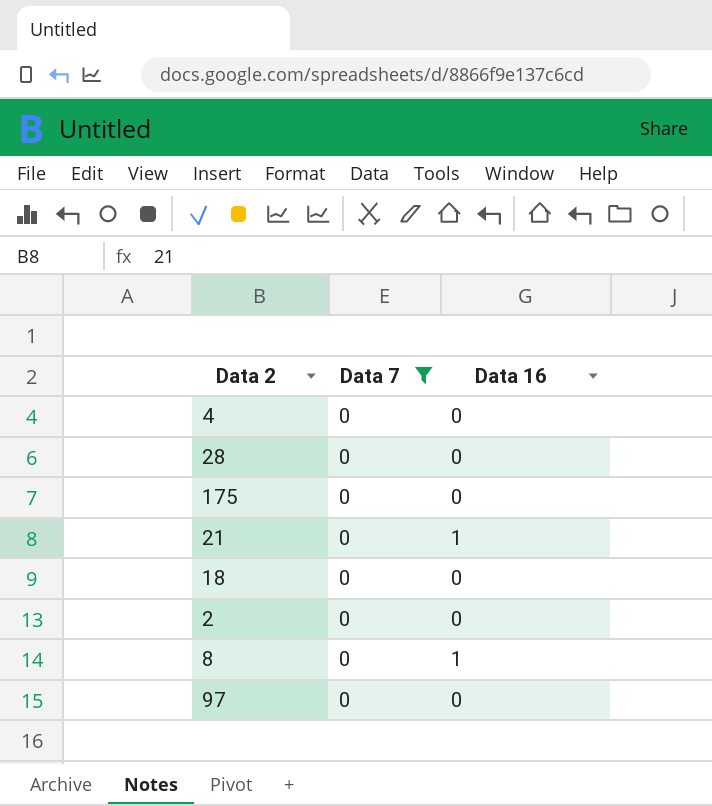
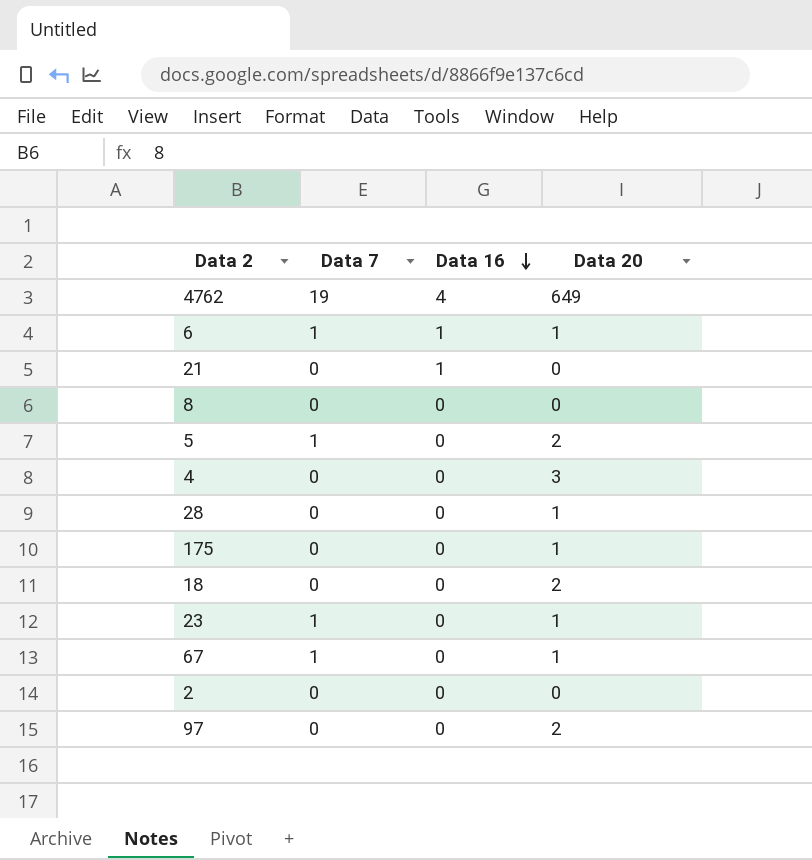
filter: Data 7 = 0 -> none
row order: none -> Data 16 descending
column Data 20 | position: none -> 4
8 | Data 16: 1 -> 0

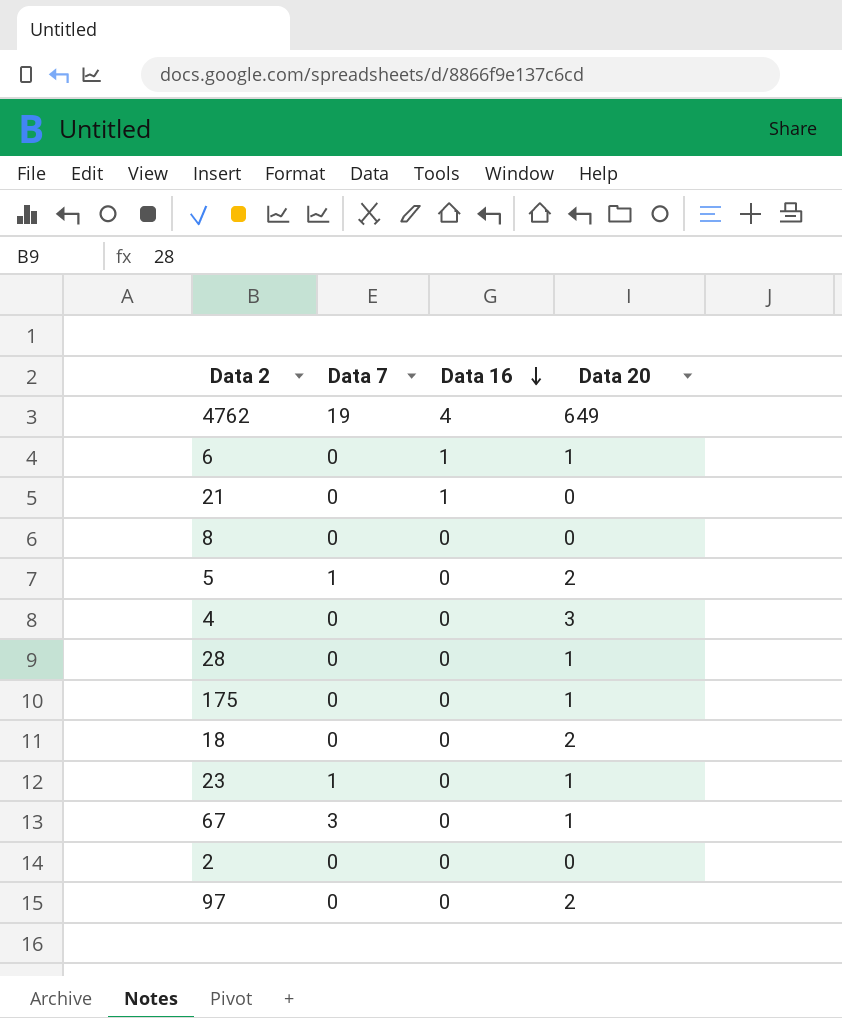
6 | Data 7: 1 -> 0
67 | Data 7: 1 -> 3

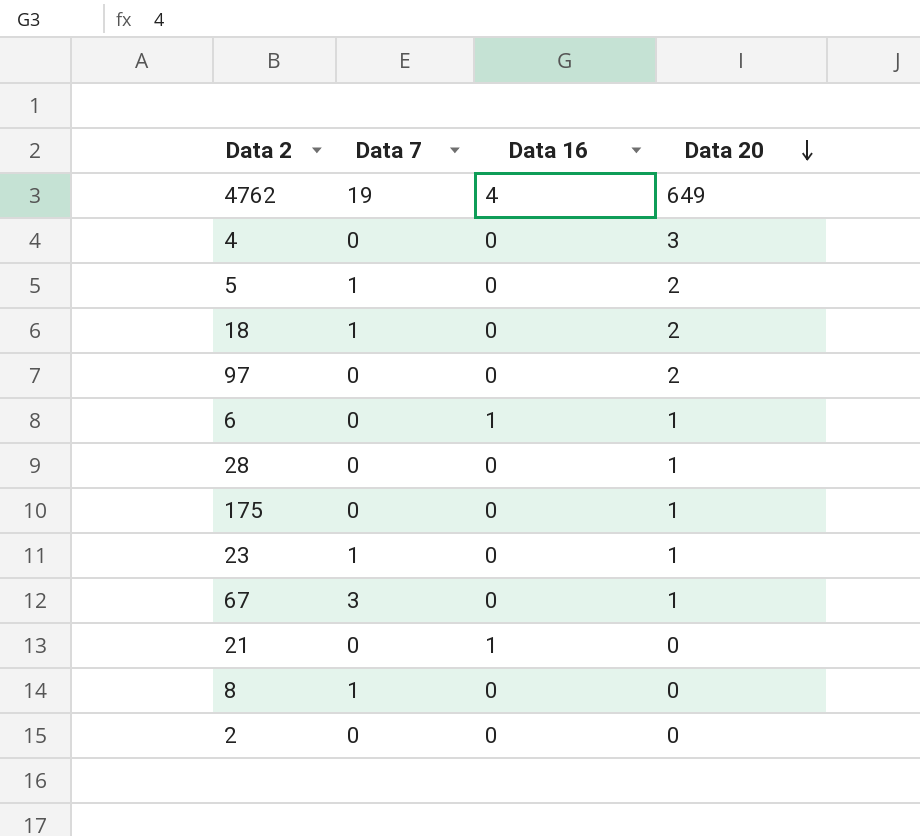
row order: Data 16 descending -> Data 20 descending
18 | Data 7: 0 -> 1
8 | Data 7: 0 -> 1

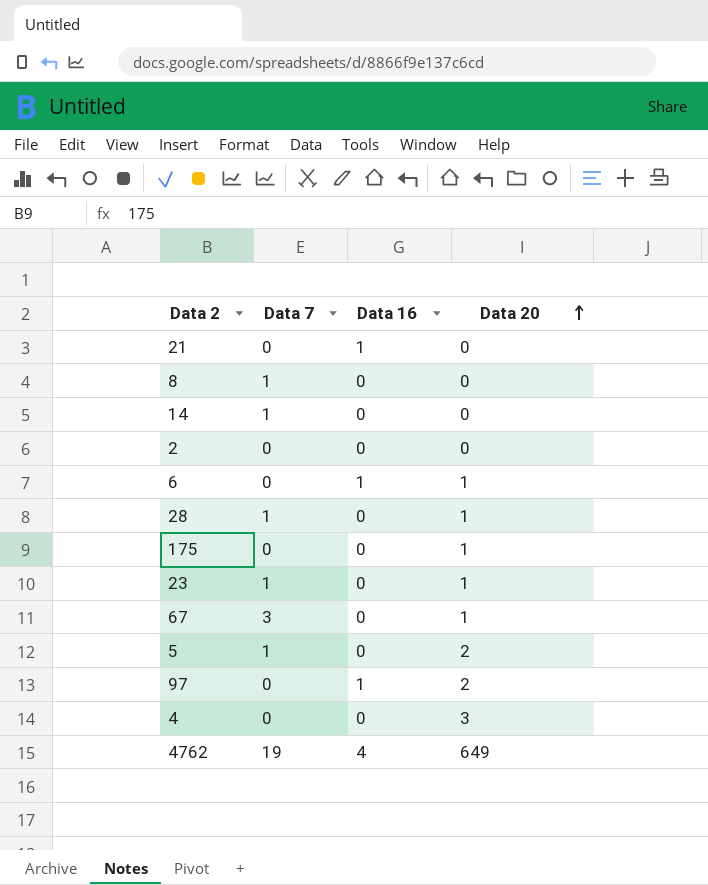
row order: Data 20 descending -> Data 20 ascending
row 18: 1 | 0 | 2 -> none
row 14: none -> 1 | 0 | 0
28 | Data 7: 0 -> 1
97 | Data 16: 0 -> 1

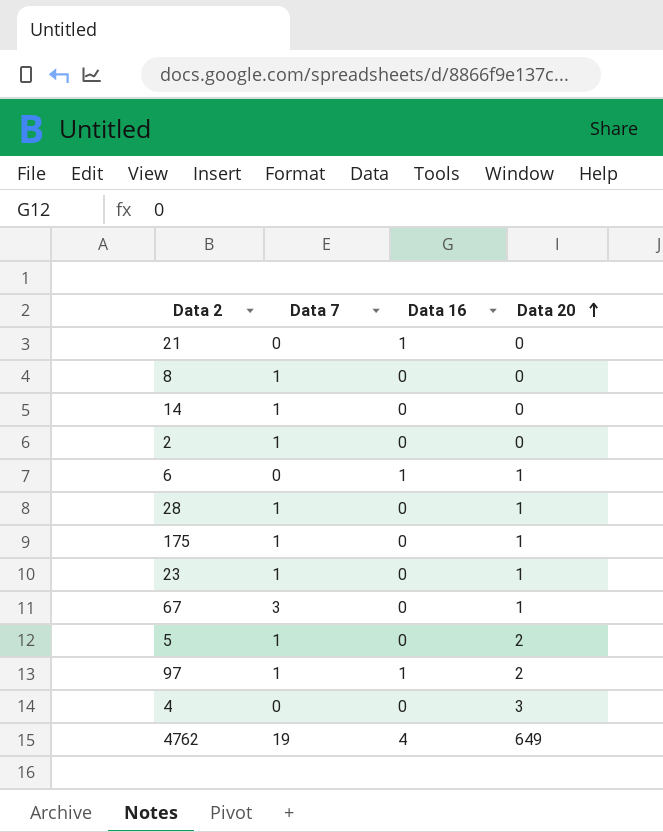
2 | Data 7: 0 -> 1
175 | Data 7: 0 -> 1
97 | Data 7: 0 -> 1

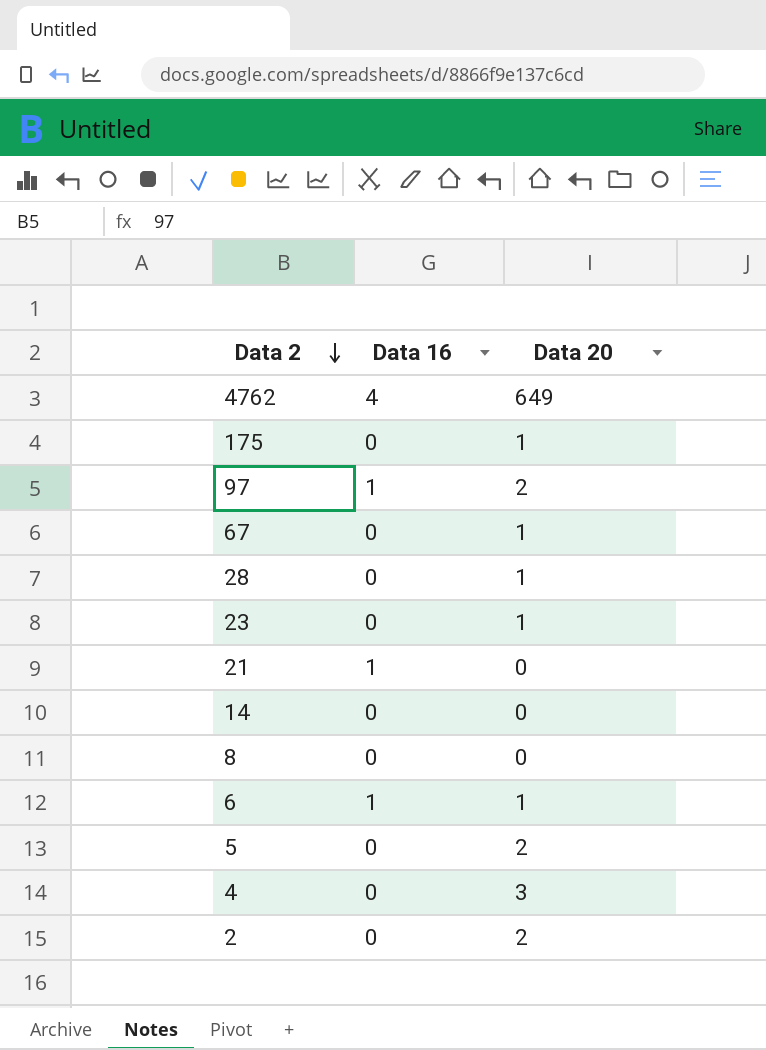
row order: Data 20 ascending -> Data 2 descending
column Data 7 | position: 2 -> none
2 | Data 20: 0 -> 2

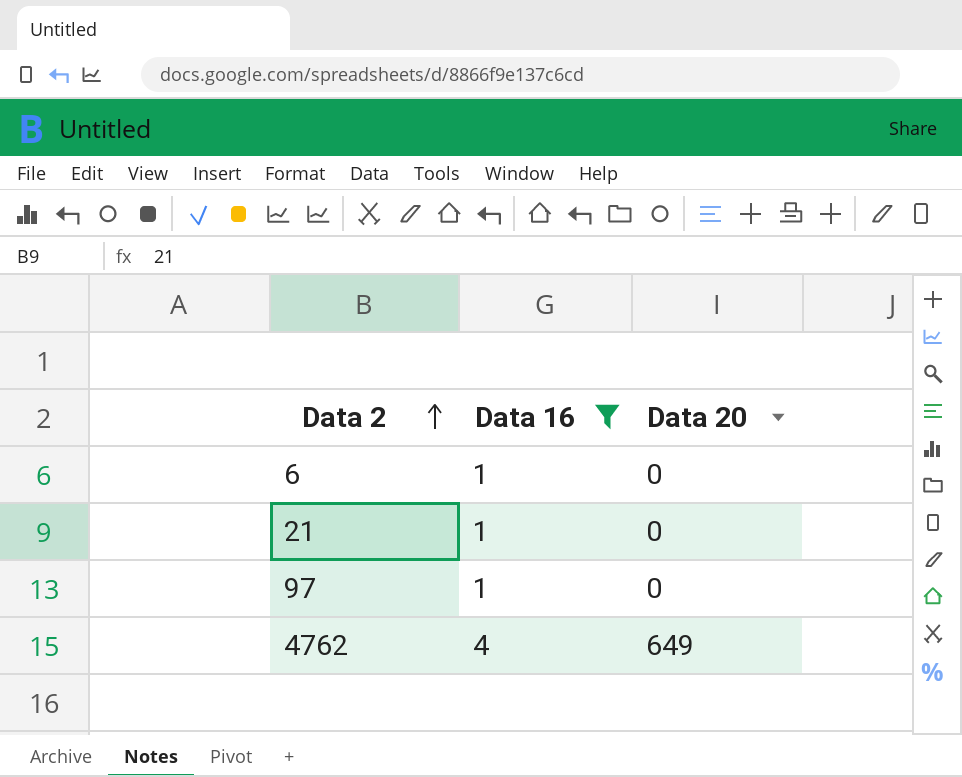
filter: none -> Data 16 != 0
row order: Data 2 descending -> Data 2 ascending
6 | Data 20: 1 -> 0
97 | Data 20: 2 -> 0

